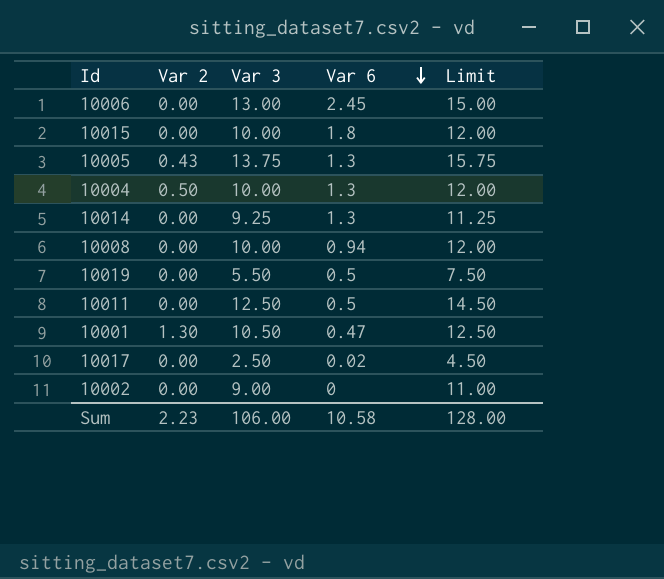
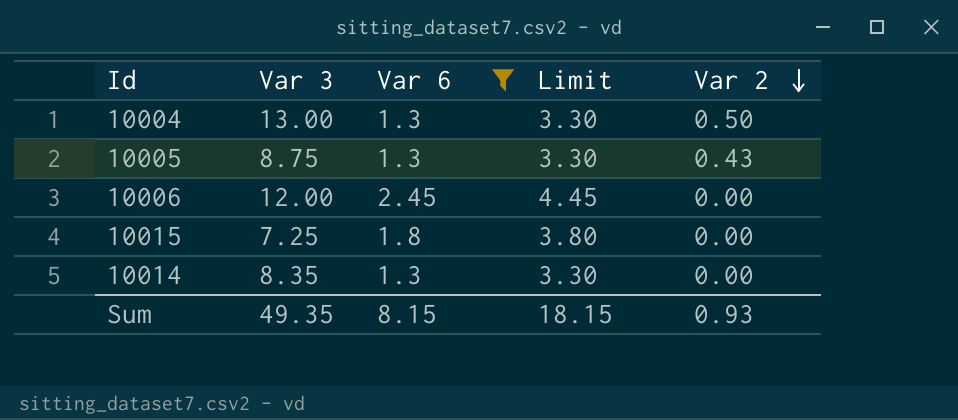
filter: none -> Var 6 >= 1.3
row order: Var 6 descending -> Var 2 descending
column Limit | formula: [Var 3] + 2 -> [Var 6] + 2
column Var 2 | position: 2 -> 5
10004 | Var 3: 10.00 -> 13.00
10005 | Var 3: 13.75 -> 8.75
10006 | Var 3: 13.00 -> 12.00
10015 | Var 3: 10.00 -> 7.25
10014 | Var 3: 9.25 -> 8.35
Sum | Var 3: 106.00 -> 49.35
Sum | Var 6: 10.58 -> 8.15
Sum | Limit: 128.00 -> 18.15
Sum | Var 2: 2.23 -> 0.93

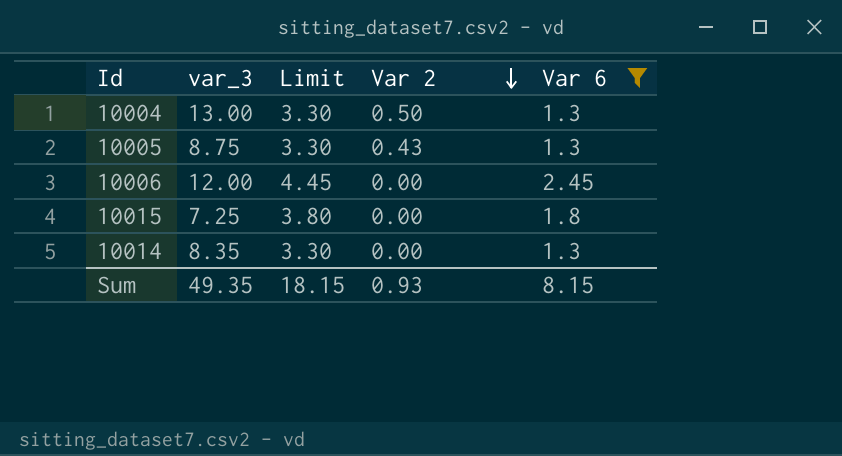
column name: Var 3 -> var_3
column Var 6 | position: 3 -> 5

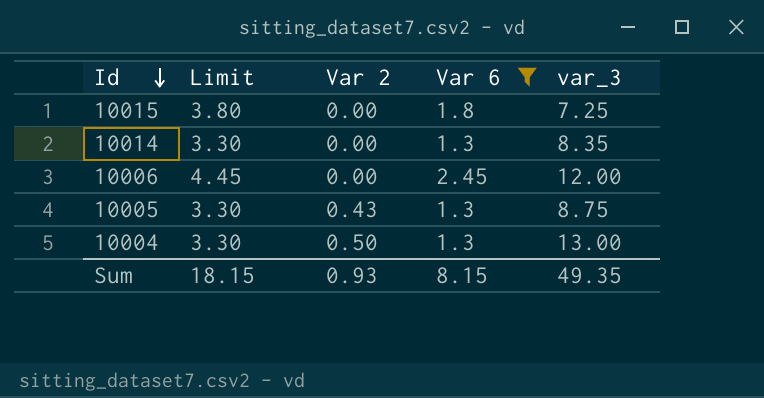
row order: Var 2 descending -> Id descending
column var_3 | position: 2 -> 5

